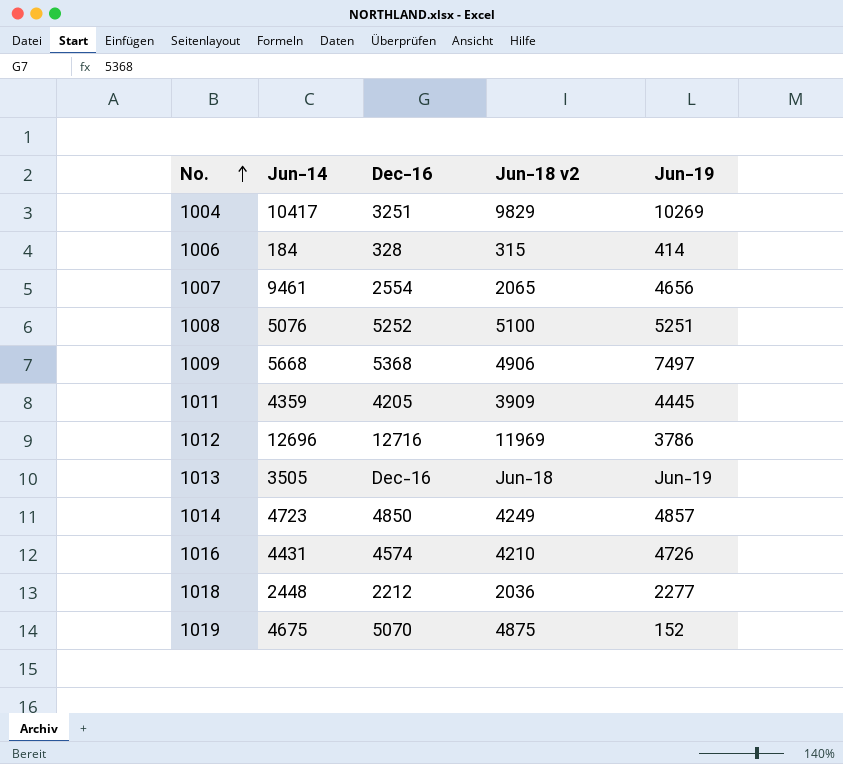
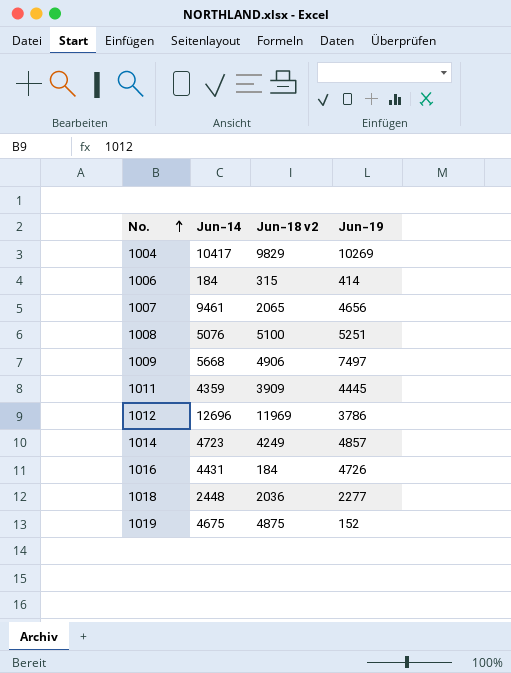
column Dec-16 | position: 3 -> none
row 1013: 3505 | Dec-16 | Jun-18 | Jun-19 -> none
1016 | Jun-18 v2: 4210 -> 184

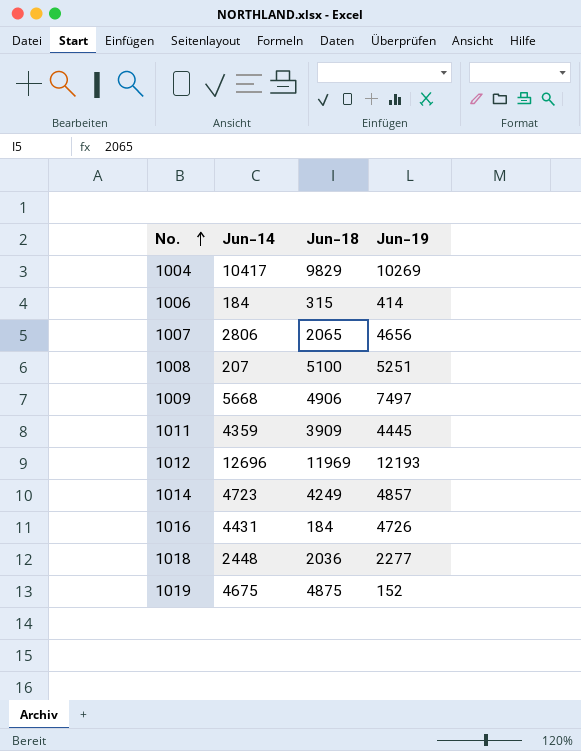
column name: Jun-18 v2 -> Jun-18
1007 | Jun-14: 9461 -> 2806
1008 | Jun-14: 5076 -> 207
1012 | Jun-19: 3786 -> 12193

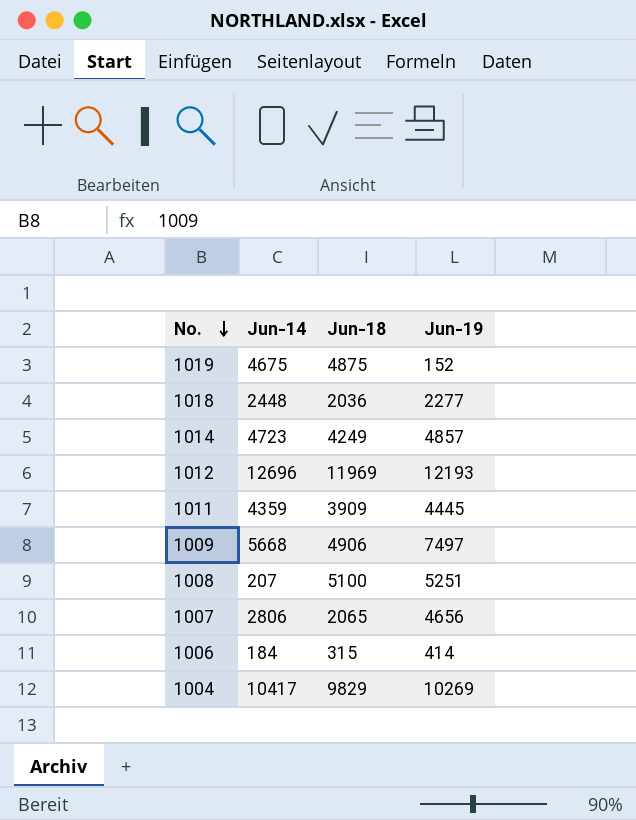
row order: No. ascending -> No. descending
row 1016: 4431 | 184 | 4726 -> none

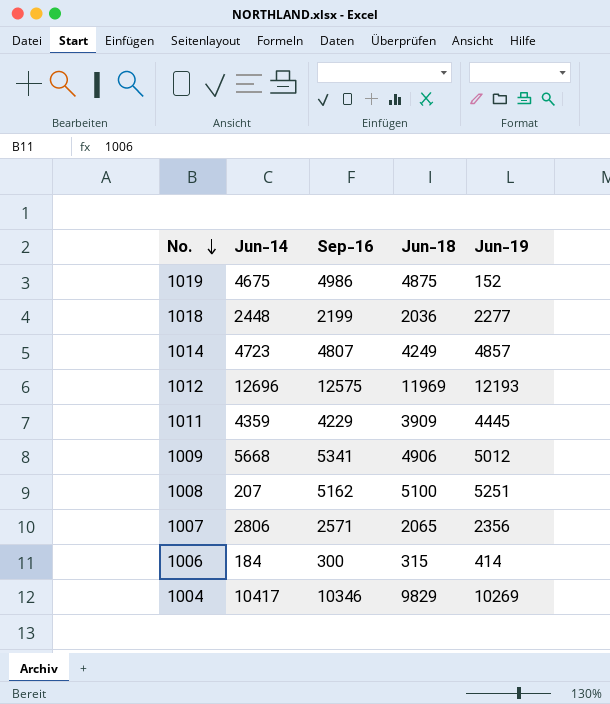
column Sep-16 | position: none -> 3
1009 | Jun-19: 7497 -> 5012
1007 | Jun-19: 4656 -> 2356

